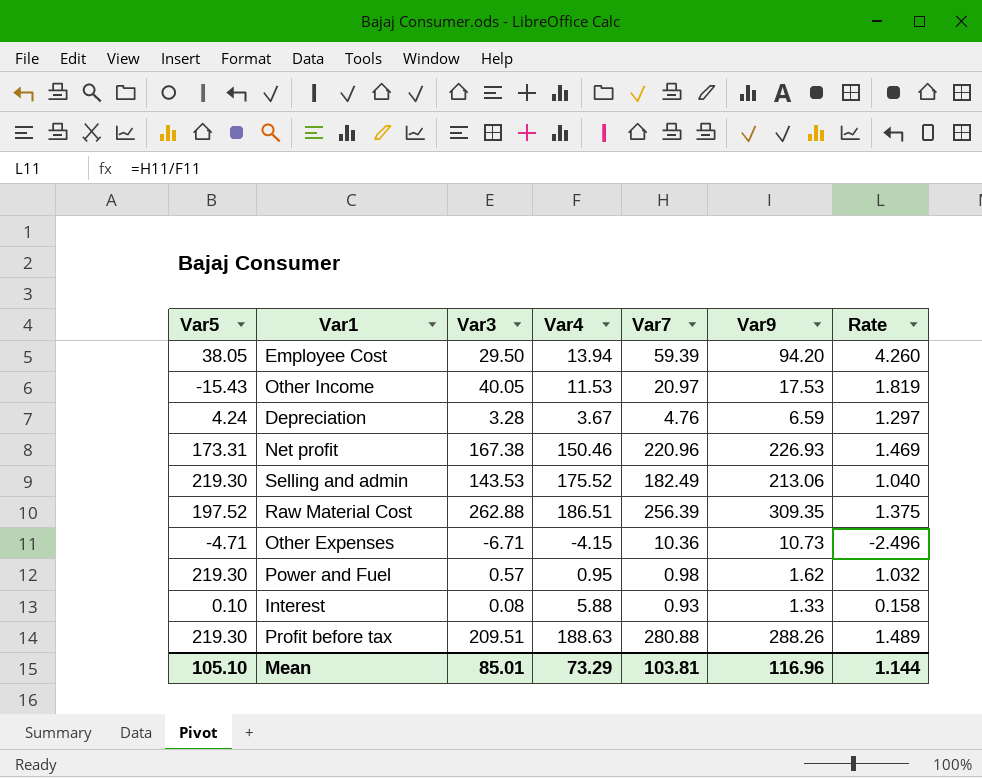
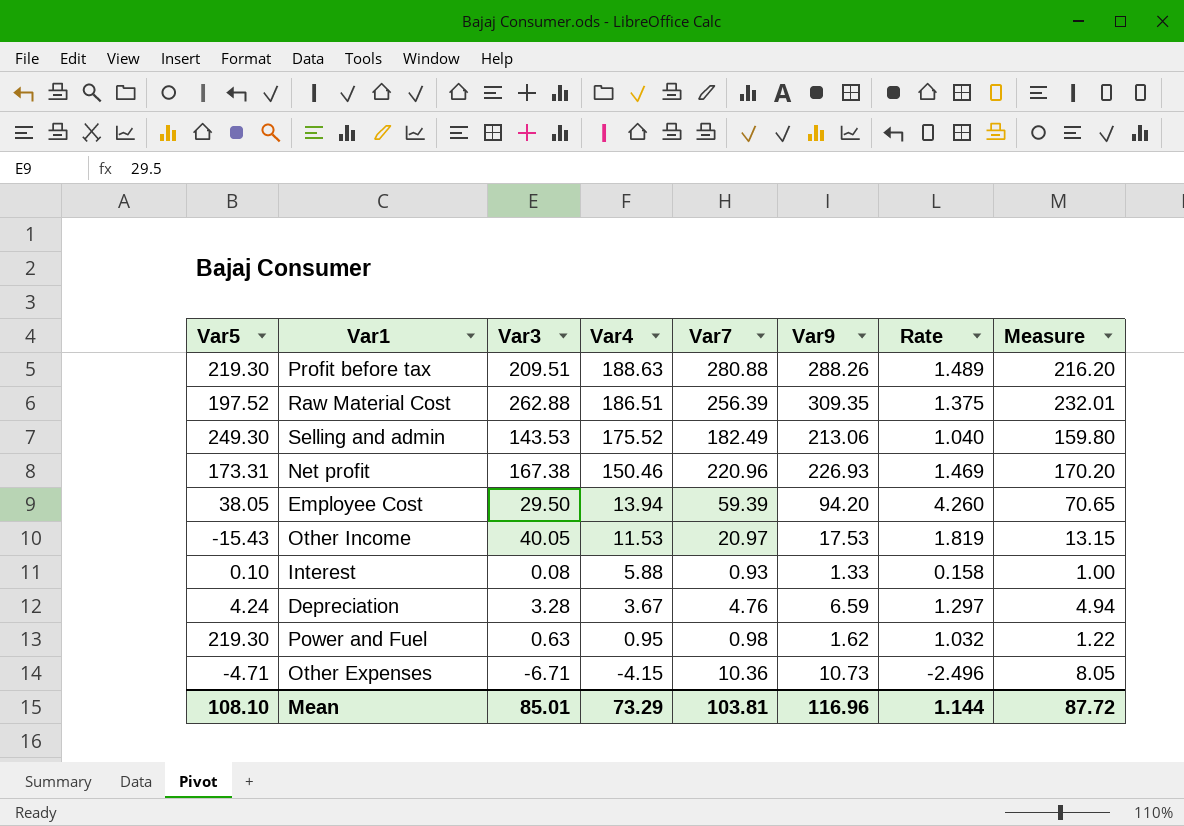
row order: none -> Var4 descending
column Measure | formula: none -> [Var9] * 0.75
Selling and admin | Var5: 219.30 -> 249.30
Power and Fuel | Var3: 0.57 -> 0.63
Mean | Var5: 105.10 -> 108.10

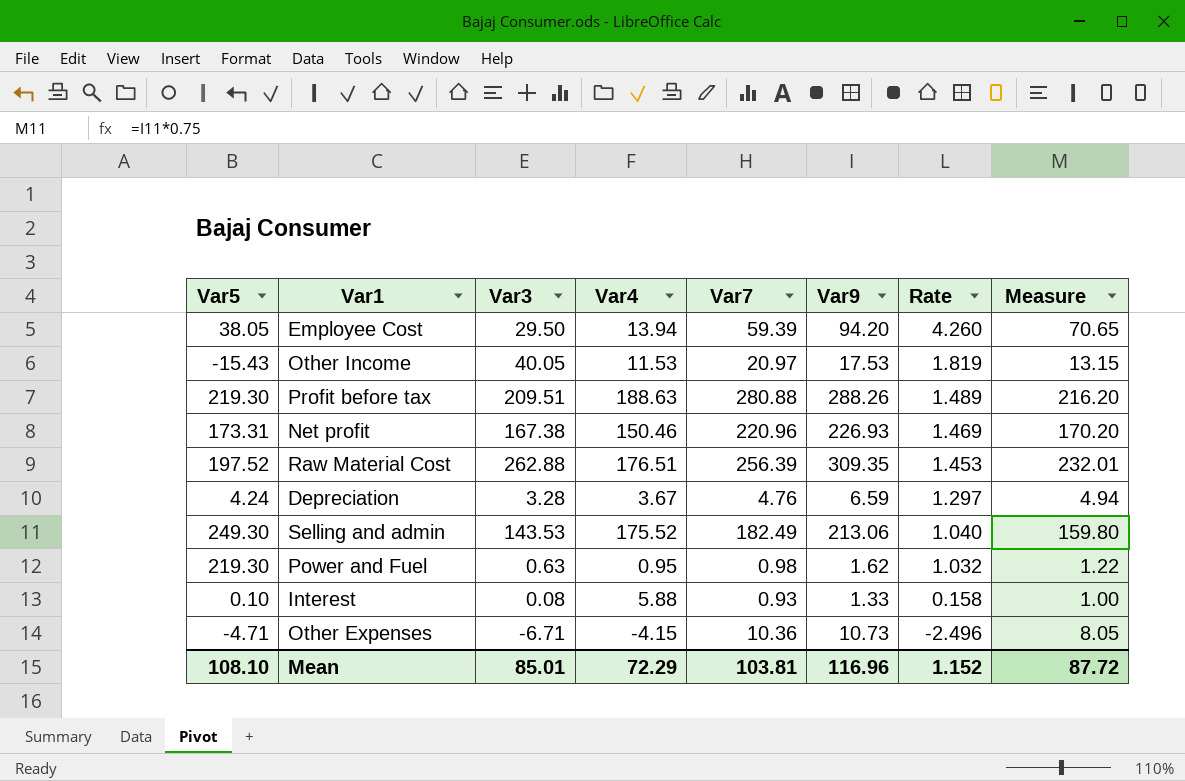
row order: Var4 descending -> Rate descending
Raw Material Cost | Var4: 186.51 -> 176.51
Raw Material Cost | Rate: 1.375 -> 1.453
Mean | Var4: 73.29 -> 72.29
Mean | Rate: 1.144 -> 1.152

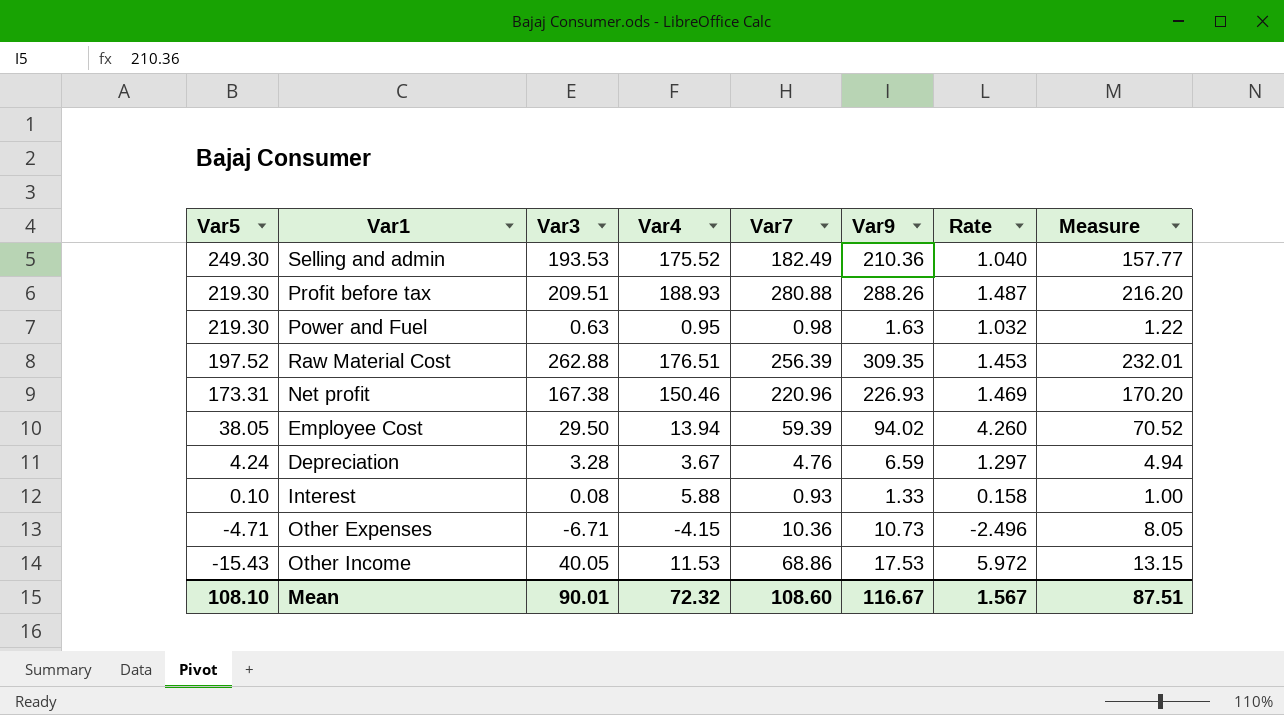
row order: Rate descending -> Var5 descending
Selling and admin | Var3: 143.53 -> 193.53
Selling and admin | Var9: 213.06 -> 210.36
Selling and admin | Measure: 159.80 -> 157.77
Profit before tax | Var4: 188.63 -> 188.93
Profit before tax | Rate: 1.489 -> 1.487
Power and Fuel | Var9: 1.62 -> 1.63
Employee Cost | Var9: 94.20 -> 94.02
Employee Cost | Measure: 70.65 -> 70.52
Other Income | Var7: 20.97 -> 68.86
Other Income | Rate: 1.819 -> 5.972
Mean | Var3: 85.01 -> 90.01
Mean | Var4: 72.29 -> 72.32
Mean | Var7: 103.81 -> 108.60
Mean | Var9: 116.96 -> 116.67
Mean | Rate: 1.152 -> 1.567
Mean | Measure: 87.72 -> 87.51

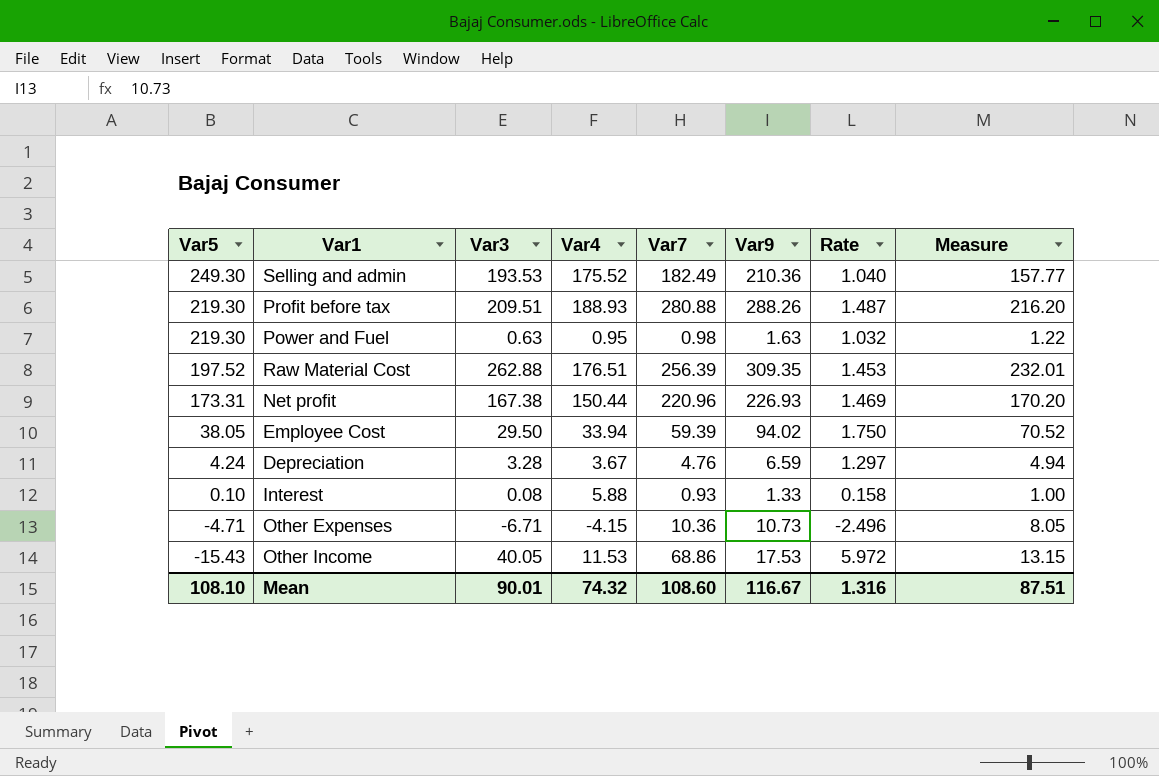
Net profit | Var4: 150.46 -> 150.44
Employee Cost | Var4: 13.94 -> 33.94
Employee Cost | Rate: 4.260 -> 1.750
Mean | Var4: 72.32 -> 74.32
Mean | Rate: 1.567 -> 1.316

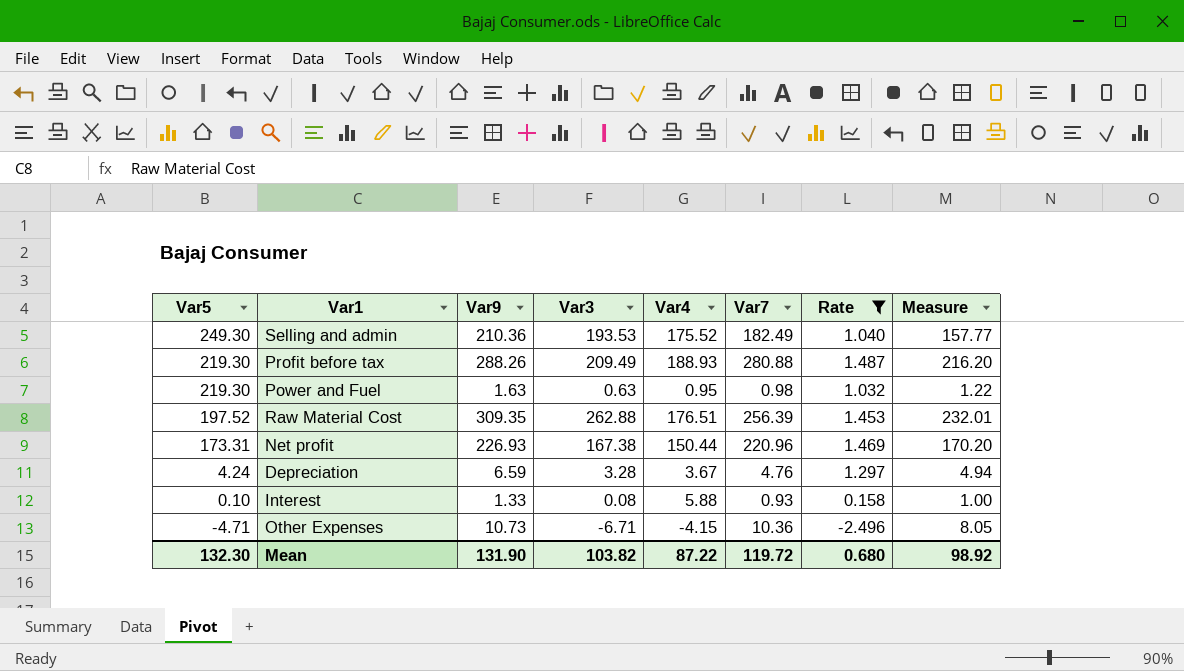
filter: none -> Rate <= 1.487
column Var9 | position: 6 -> 3
Profit before tax | Var3: 209.51 -> 209.49
Mean | Var5: 108.10 -> 132.30
Mean | Var9: 116.67 -> 131.90
Mean | Var3: 90.01 -> 103.82
Mean | Var4: 74.32 -> 87.22
Mean | Var7: 108.60 -> 119.72
Mean | Rate: 1.316 -> 0.680
Mean | Measure: 87.51 -> 98.92

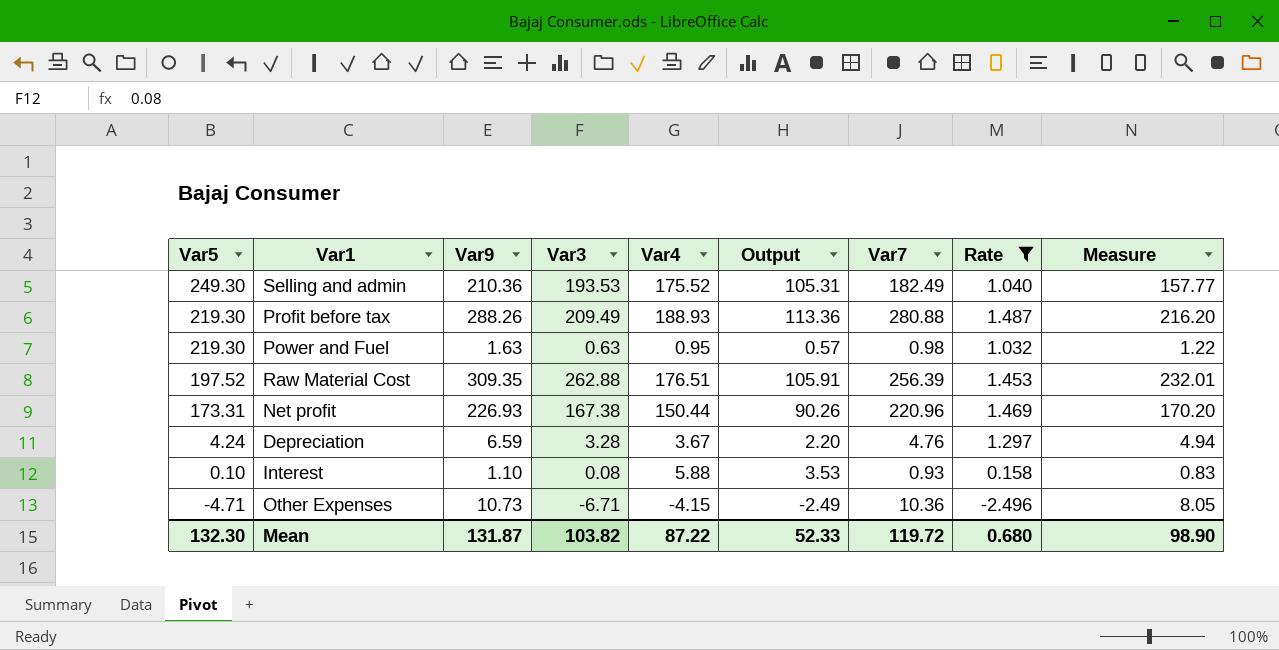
column Output | formula: none -> [Var4] * 0.6
Interest | Var9: 1.33 -> 1.10
Interest | Measure: 1.00 -> 0.83
Mean | Var9: 131.90 -> 131.87
Mean | Measure: 98.92 -> 98.90

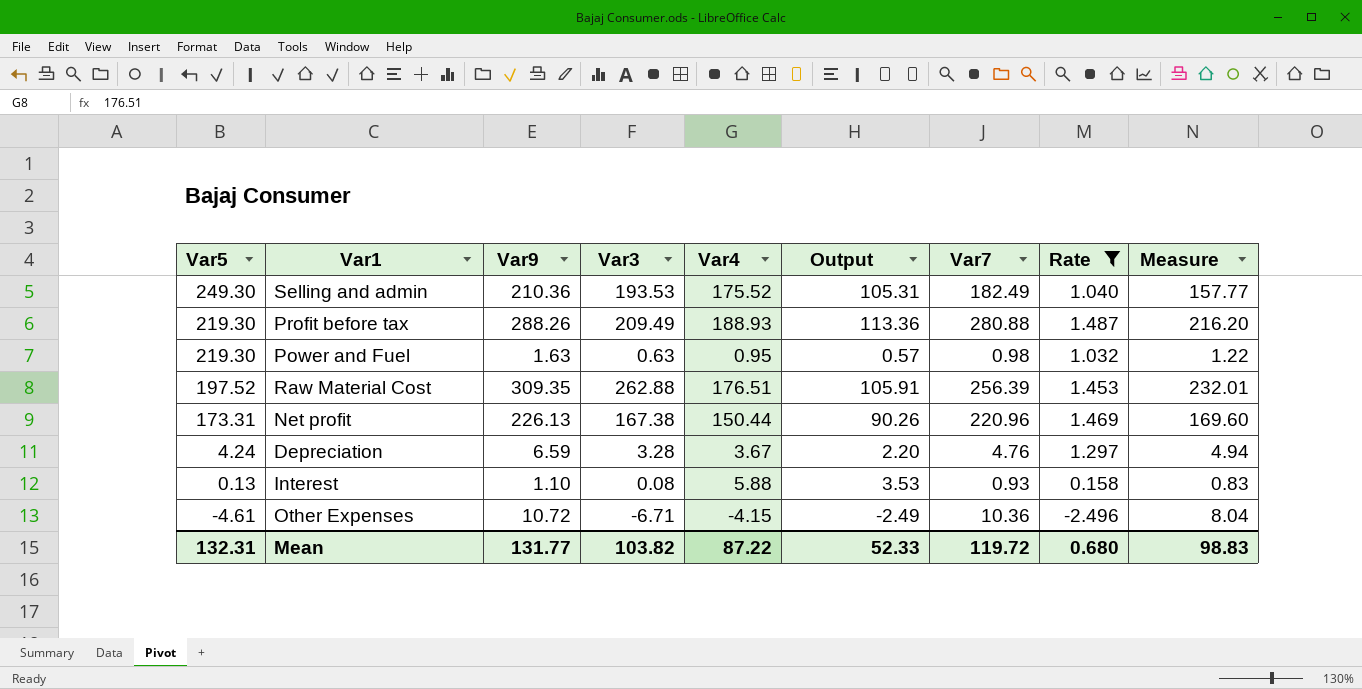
Net profit | Var9: 226.93 -> 226.13
Net profit | Measure: 170.20 -> 169.60
Interest | Var5: 0.10 -> 0.13
Other Expenses | Var5: -4.71 -> -4.61
Other Expenses | Var9: 10.73 -> 10.72
Other Expenses | Measure: 8.05 -> 8.04
Mean | Var5: 132.30 -> 132.31
Mean | Var9: 131.87 -> 131.77
Mean | Measure: 98.90 -> 98.83

